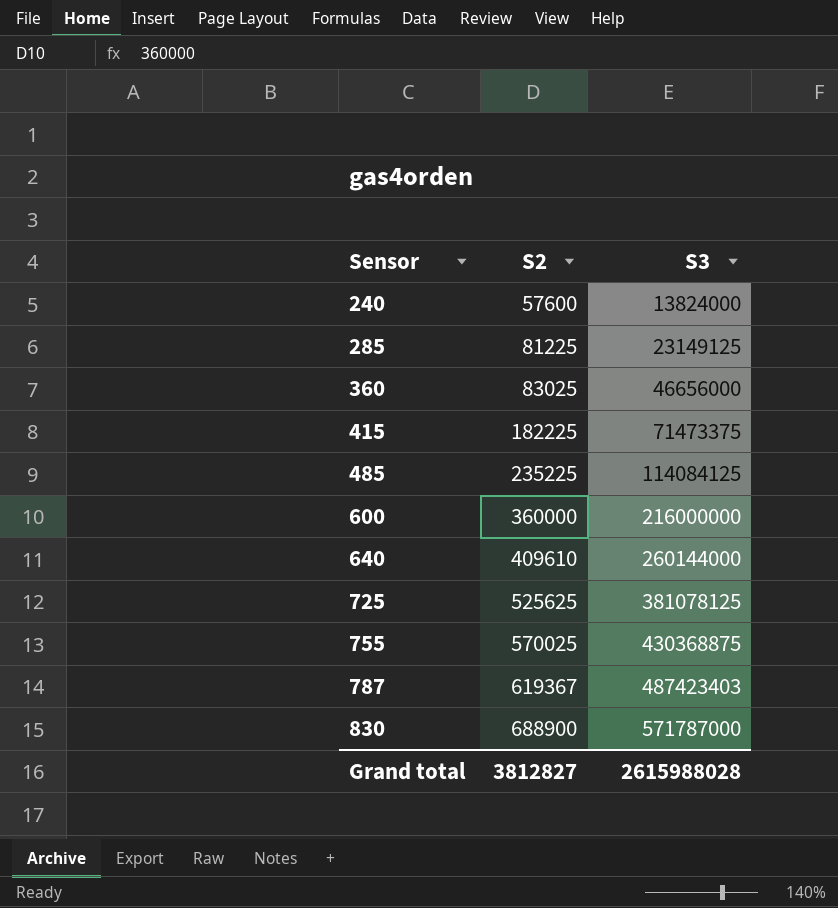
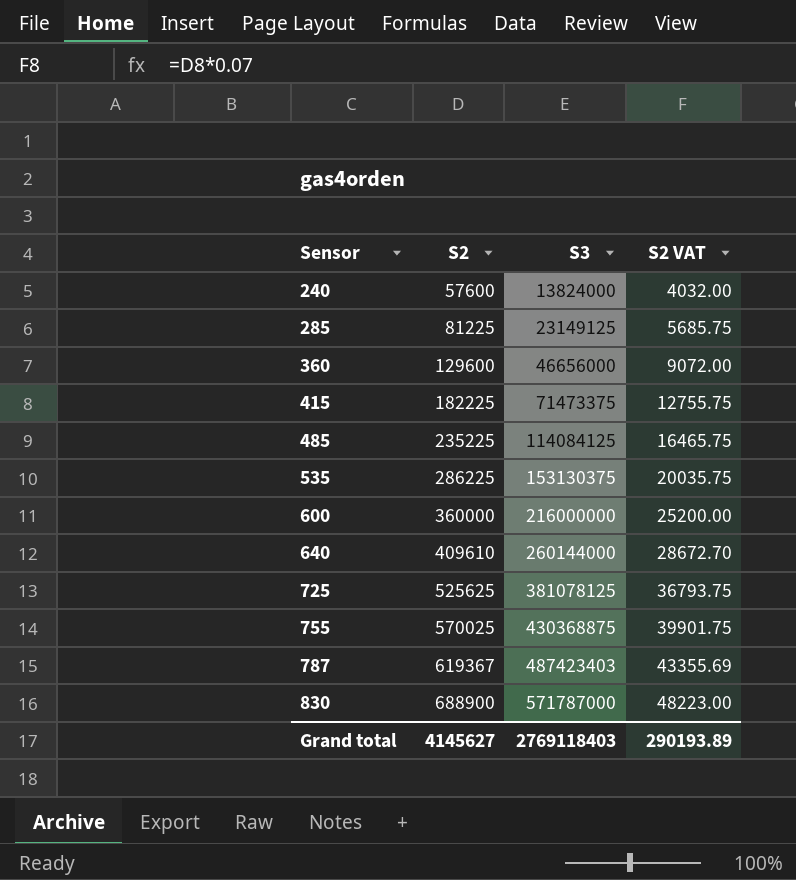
column S2 VAT | formula: none -> [S2] * 0.07
360 | S2: 83025 -> 129600
row 535: none -> 286225 | 153130375 | 20035.75
Grand total | S2: 3812827 -> 4145627
Grand total | S3: 2615988028 -> 2769118403

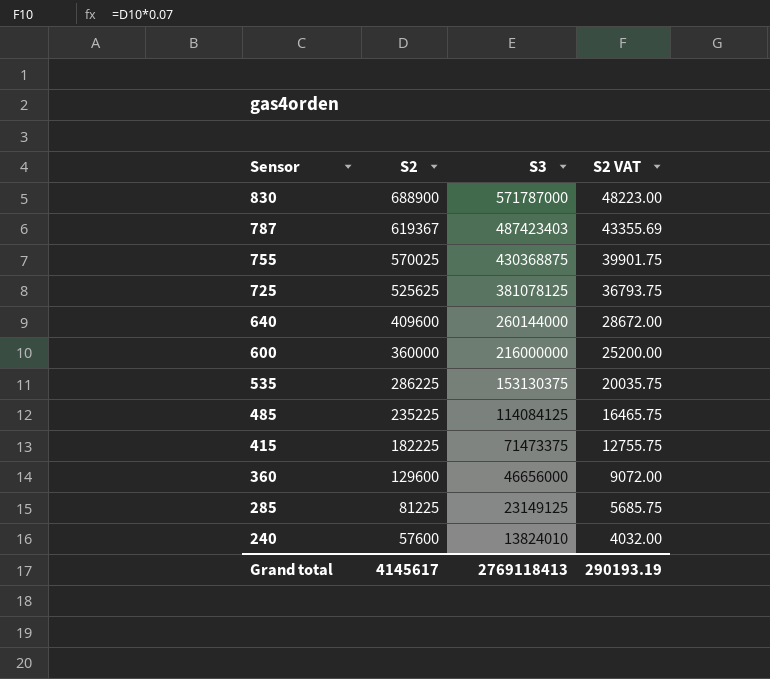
row order: Sensor ascending -> Sensor descending
640 | S2: 409610 -> 409600
640 | S2 VAT: 28672.70 -> 28672.00
240 | S3: 13824000 -> 13824010
Grand total | S2: 4145627 -> 4145617
Grand total | S3: 2769118403 -> 2769118413
Grand total | S2 VAT: 290193.89 -> 290193.19

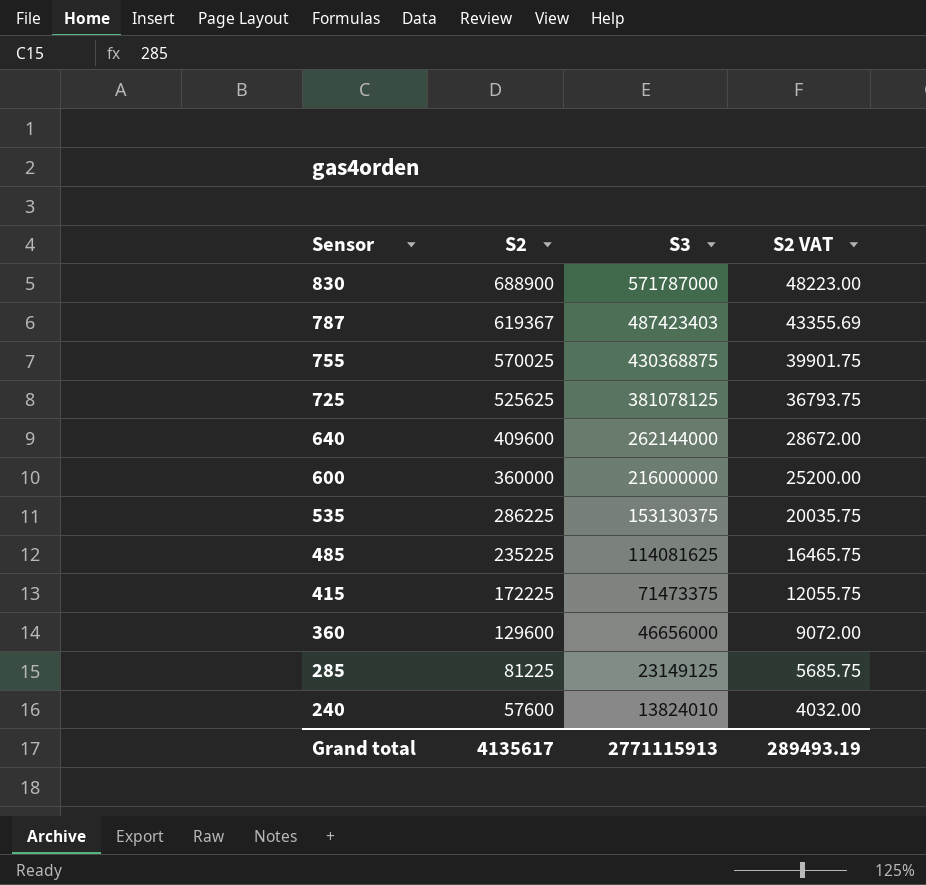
640 | S3: 260144000 -> 262144000
485 | S3: 114084125 -> 114081625
415 | S2: 182225 -> 172225
415 | S2 VAT: 12755.75 -> 12055.75
Grand total | S2: 4145617 -> 4135617
Grand total | S3: 2769118413 -> 2771115913
Grand total | S2 VAT: 290193.19 -> 289493.19

